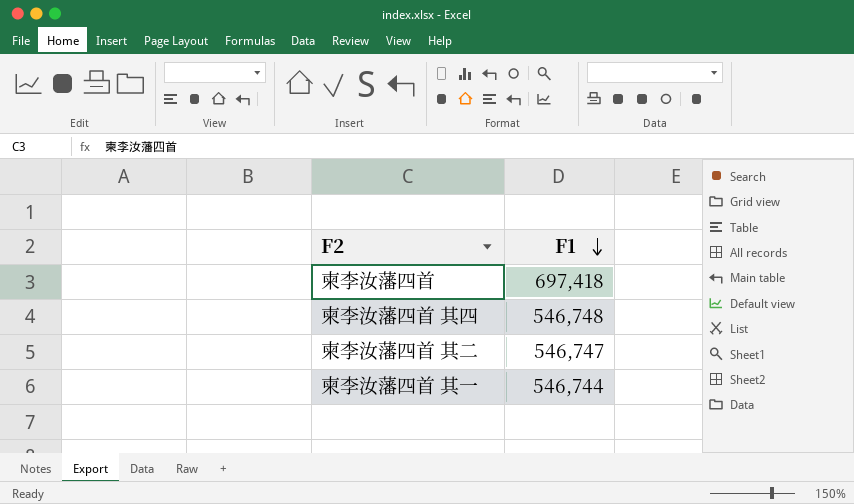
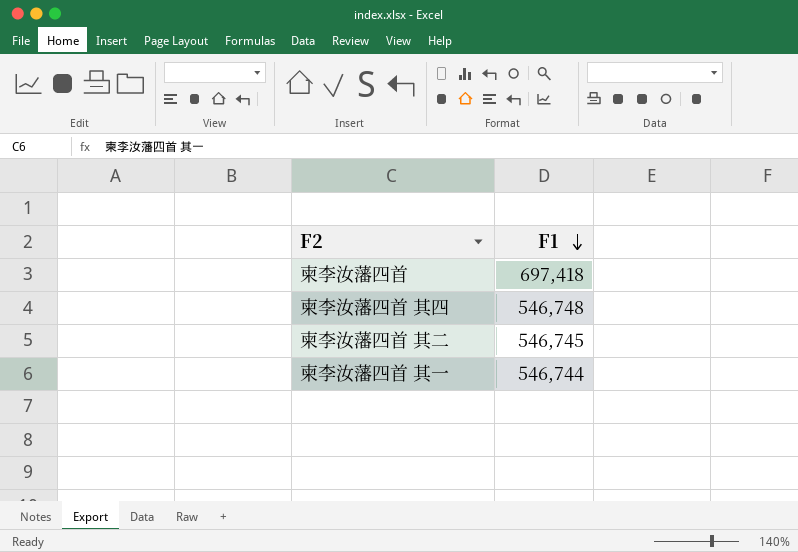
柬李汝藩四首 其二 | F1: 546,747 -> 546,745

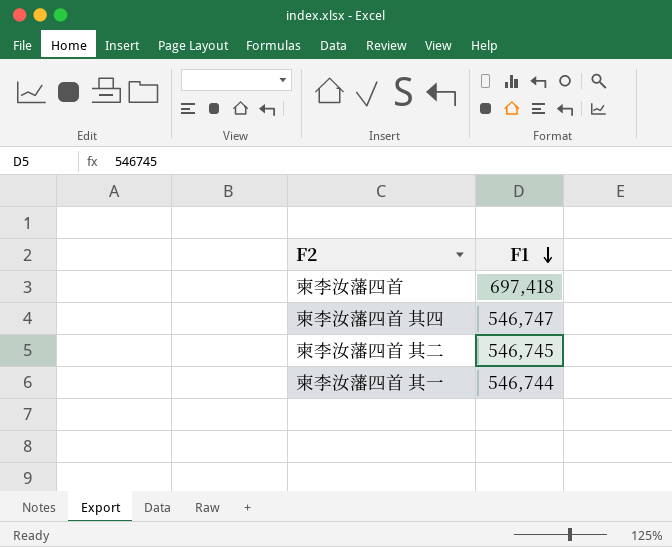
柬李汝藩四首 其四 | F1: 546,748 -> 546,747

